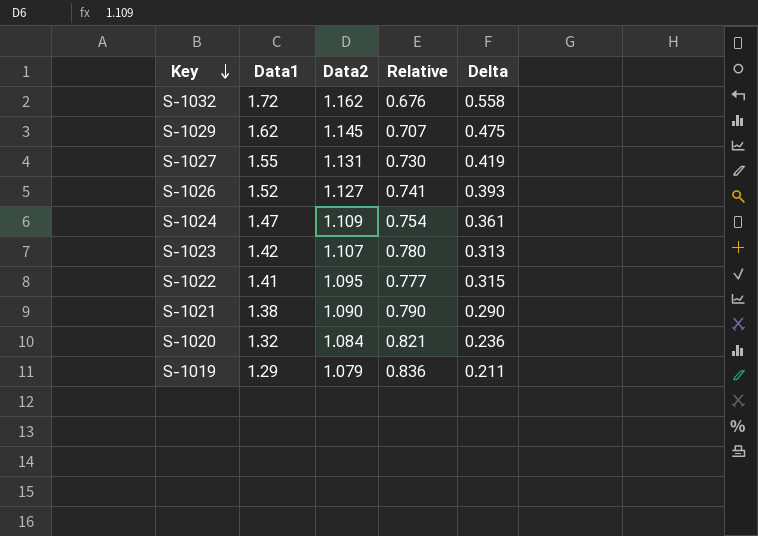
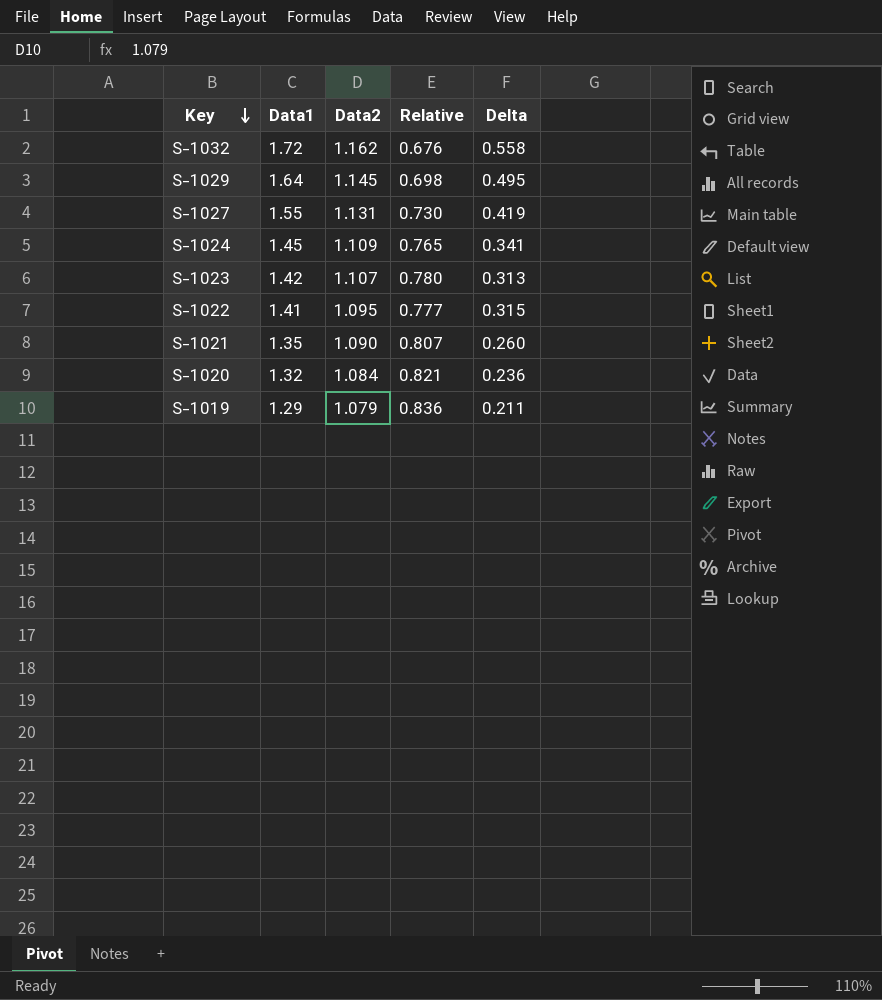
row S-1026: 1.52 | 1.127 | 0.741 | 0.393 -> none
S-1029 | Data1: 1.62 -> 1.64
S-1029 | Relative: 0.707 -> 0.698
S-1029 | Delta: 0.475 -> 0.495
S-1024 | Data1: 1.47 -> 1.45
S-1024 | Relative: 0.754 -> 0.765
S-1024 | Delta: 0.361 -> 0.341
S-1021 | Data1: 1.38 -> 1.35
S-1021 | Relative: 0.790 -> 0.807
S-1021 | Delta: 0.290 -> 0.260

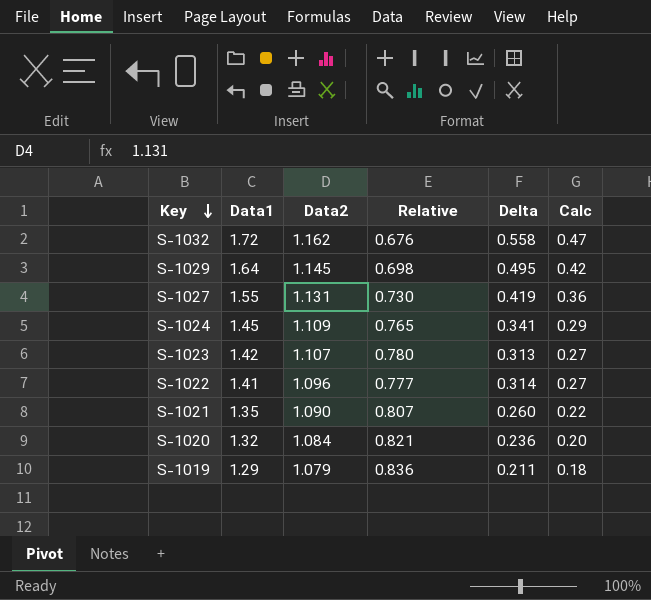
column Calc | formula: none -> [Delta] * 0.85
S-1022 | Data2: 1.095 -> 1.096
S-1022 | Delta: 0.315 -> 0.314

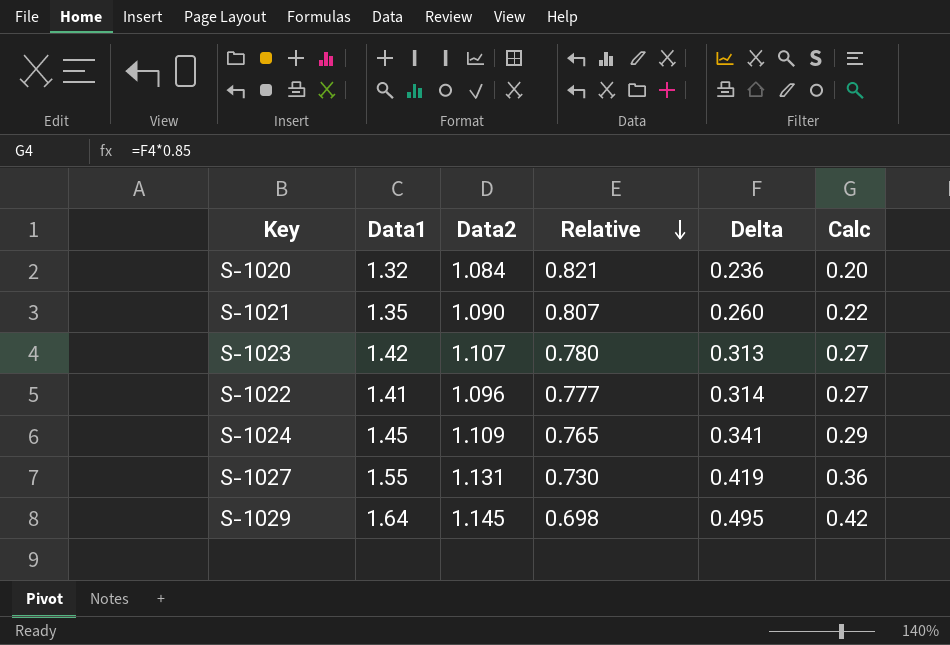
row order: Key descending -> Relative descending
row S-1032: 1.72 | 1.162 | 0.676 | 0.558 | 0.47 -> none
row S-1019: 1.29 | 1.079 | 0.836 | 0.211 | 0.18 -> none

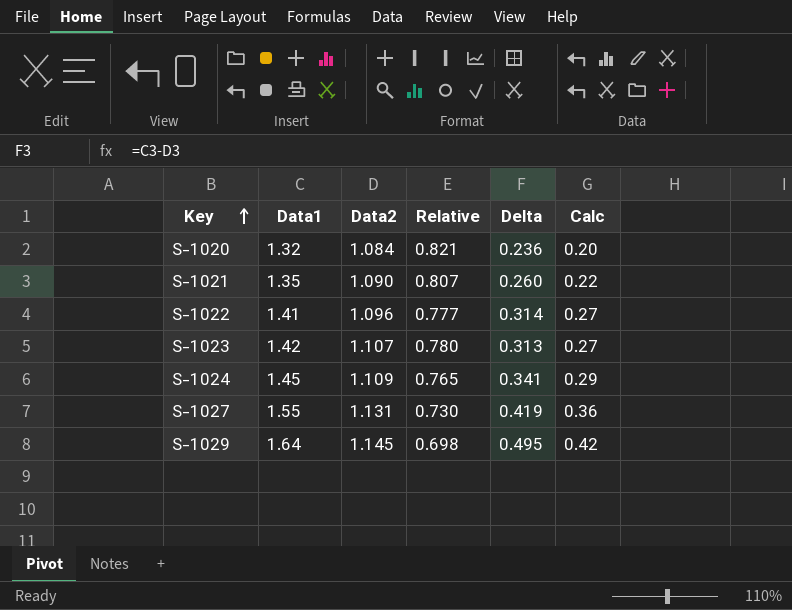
row order: Relative descending -> Key ascending

